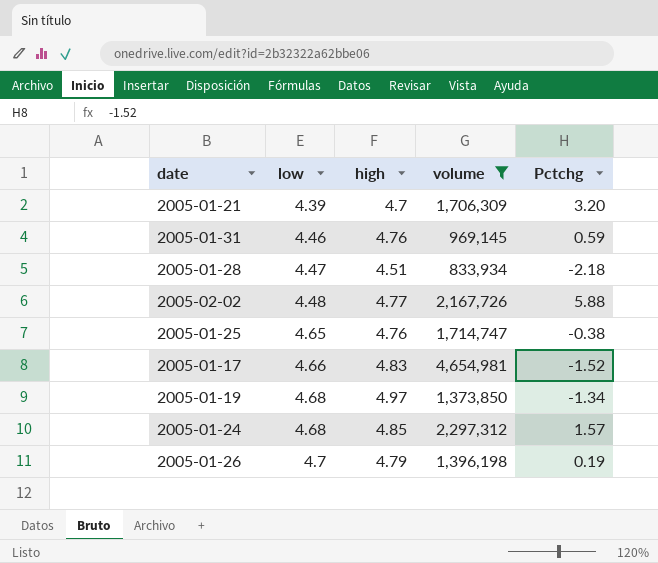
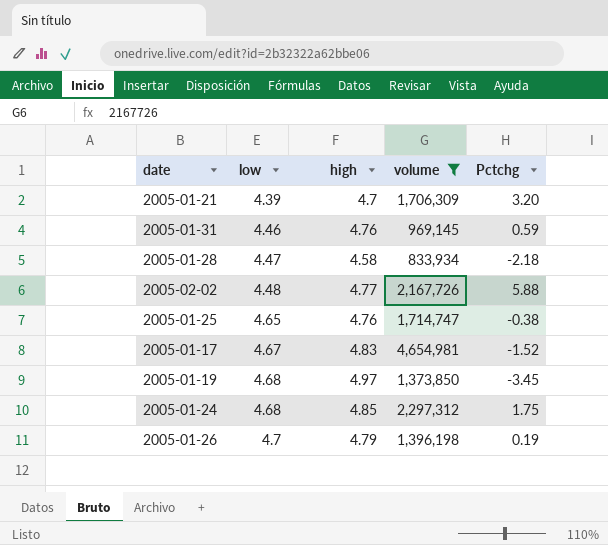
2005-01-28 | high: 4.51 -> 4.58
2005-01-17 | low: 4.66 -> 4.67
2005-01-19 | Pctchg: -1.34 -> -3.45
2005-01-24 | Pctchg: 1.57 -> 1.75

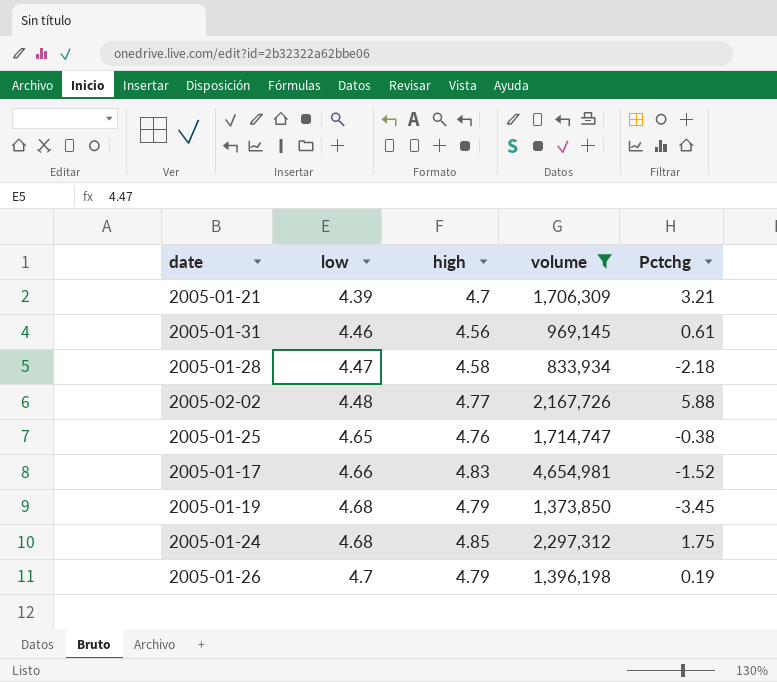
2005-01-21 | Pctchg: 3.20 -> 3.21
2005-01-31 | high: 4.76 -> 4.56
2005-01-31 | Pctchg: 0.59 -> 0.61
2005-01-17 | low: 4.67 -> 4.66
2005-01-19 | high: 4.97 -> 4.79

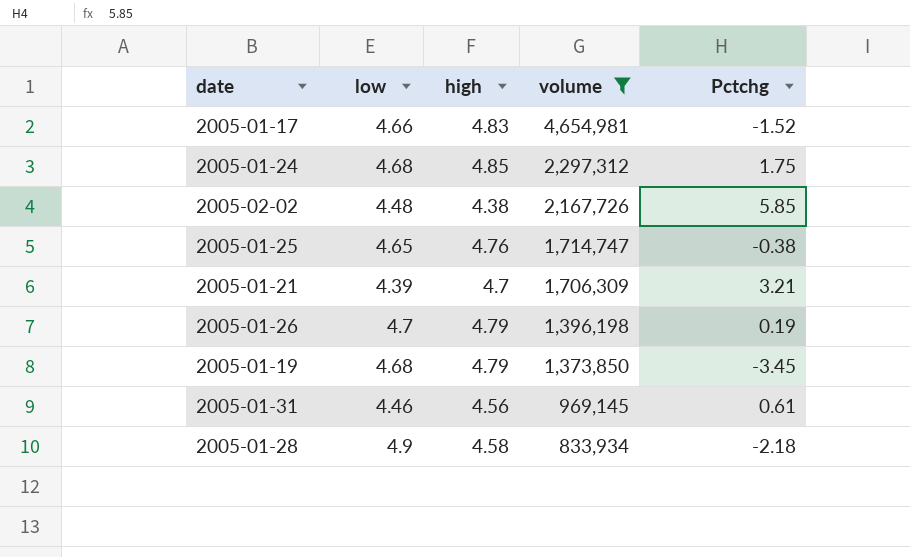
row order: low ascending -> volume descending
2005-02-02 | high: 4.77 -> 4.38
2005-02-02 | Pctchg: 5.88 -> 5.85
2005-01-28 | low: 4.47 -> 4.9

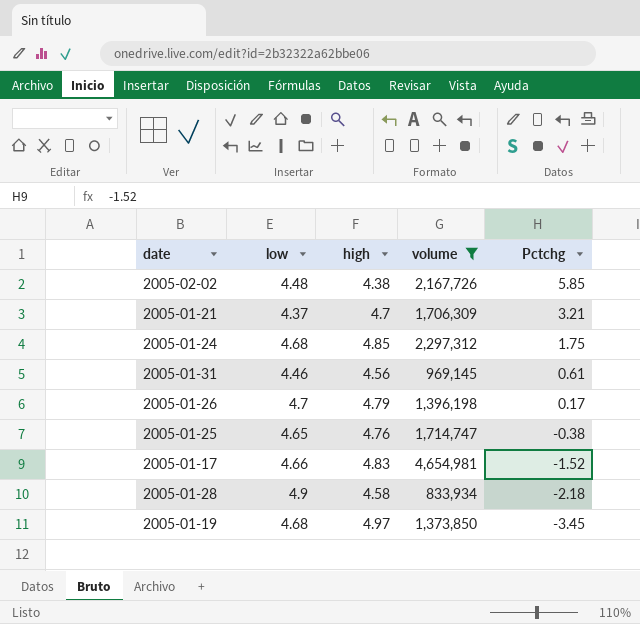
row order: volume descending -> Pctchg descending
2005-01-21 | low: 4.39 -> 4.37
2005-01-26 | Pctchg: 0.19 -> 0.17
2005-01-19 | high: 4.79 -> 4.97

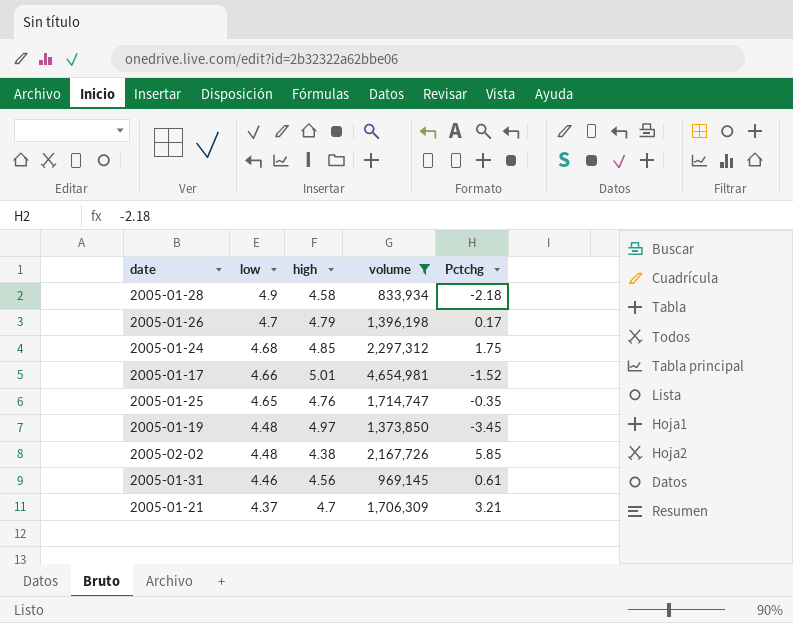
row order: Pctchg descending -> low descending
2005-01-17 | high: 4.83 -> 5.01
2005-01-25 | Pctchg: -0.38 -> -0.35
2005-01-19 | low: 4.68 -> 4.48

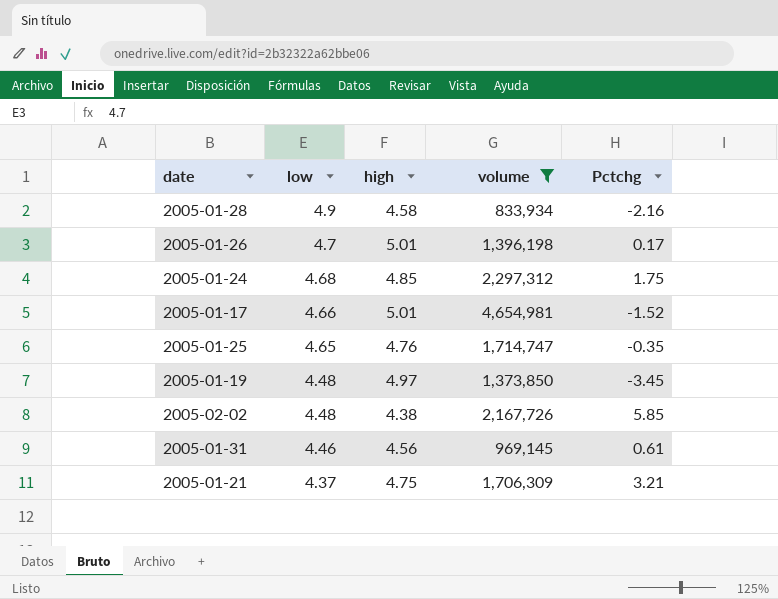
2005-01-28 | Pctchg: -2.18 -> -2.16
2005-01-26 | high: 4.79 -> 5.01
2005-01-21 | high: 4.7 -> 4.75

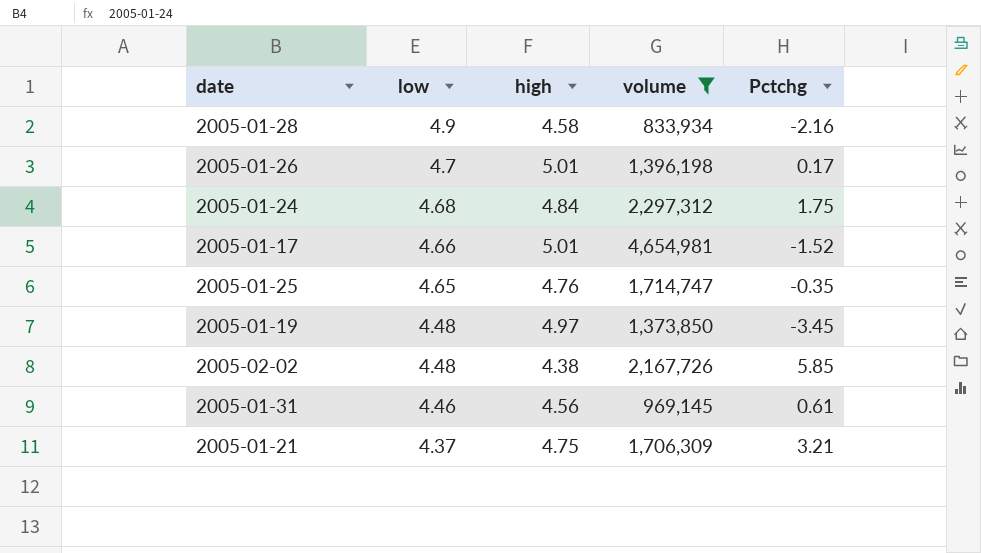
2005-01-24 | high: 4.85 -> 4.84

